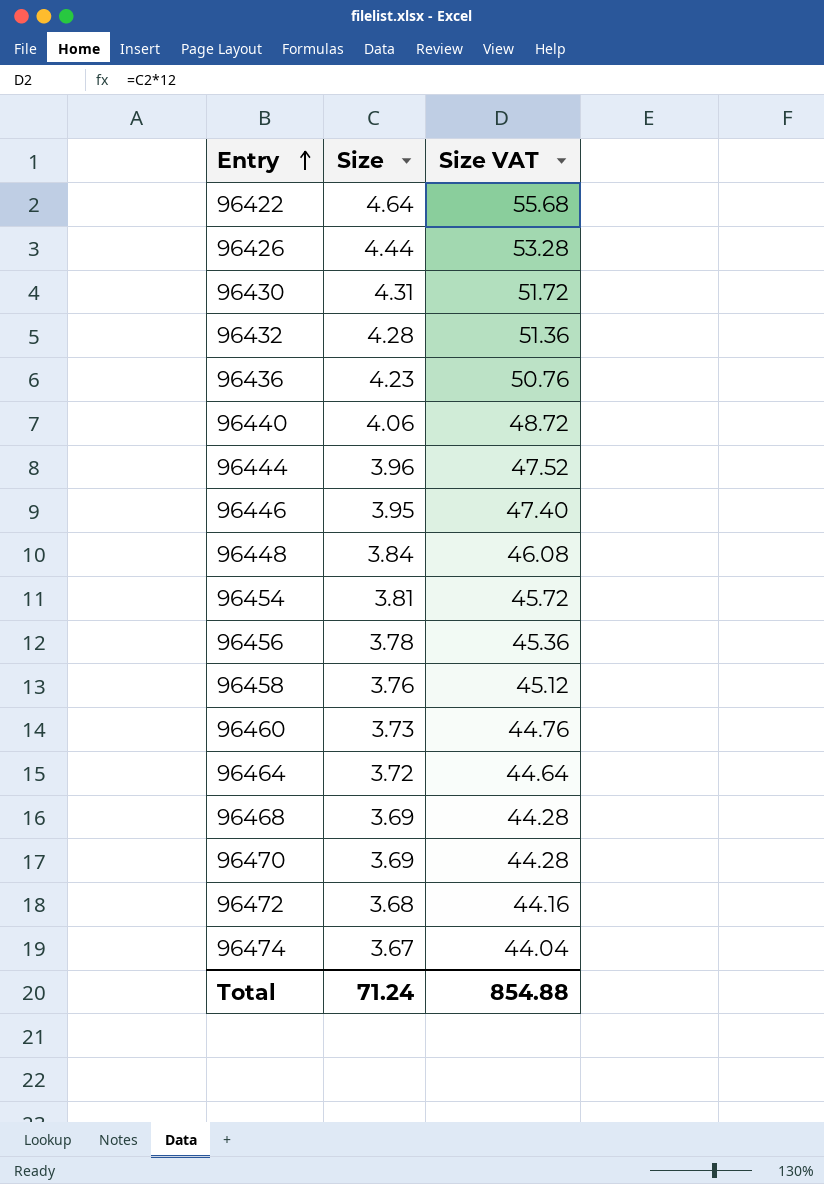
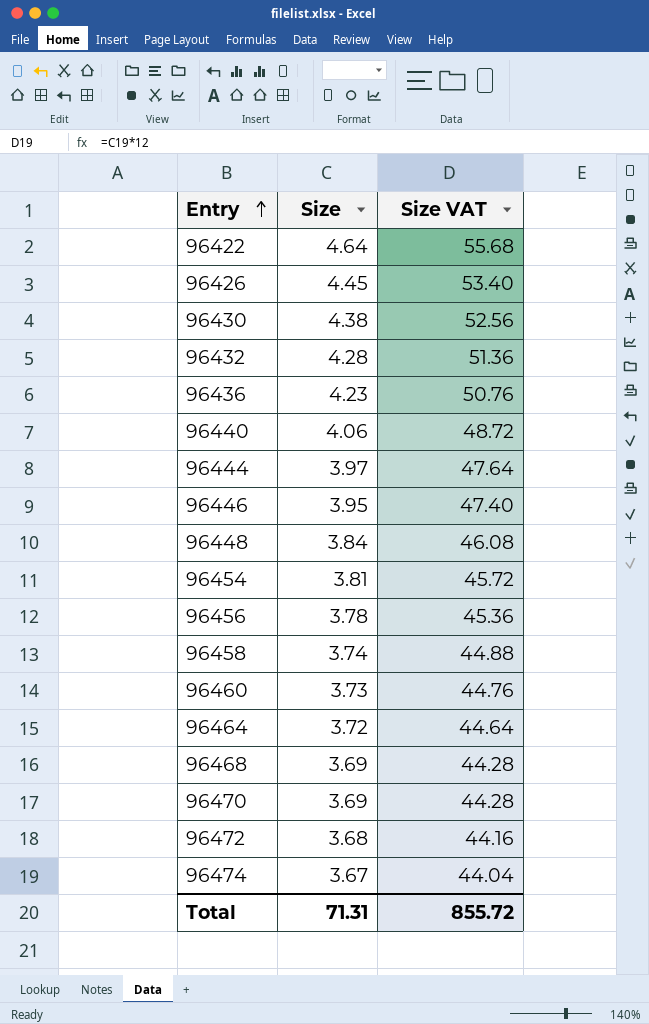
96426 | Size: 4.44 -> 4.45
96426 | Size VAT: 53.28 -> 53.40
96430 | Size: 4.31 -> 4.38
96430 | Size VAT: 51.72 -> 52.56
96444 | Size: 3.96 -> 3.97
96444 | Size VAT: 47.52 -> 47.64
96458 | Size: 3.76 -> 3.74
96458 | Size VAT: 45.12 -> 44.88
Total | Size: 71.24 -> 71.31
Total | Size VAT: 854.88 -> 855.72

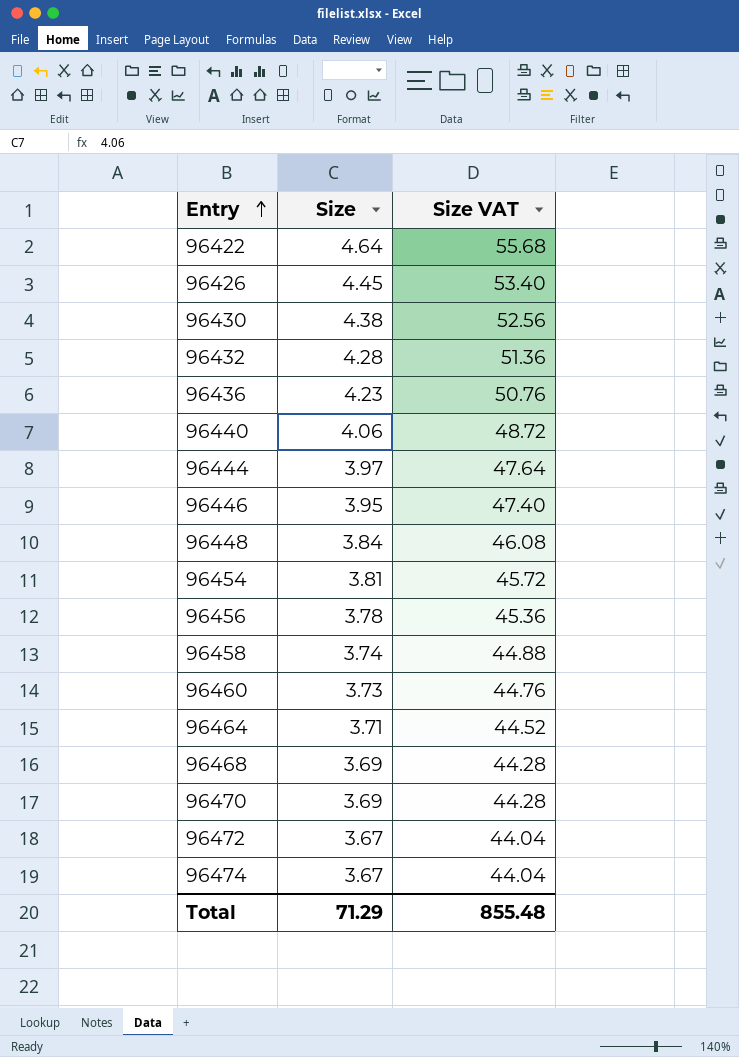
96464 | Size: 3.72 -> 3.71
96464 | Size VAT: 44.64 -> 44.52
96472 | Size: 3.68 -> 3.67
96472 | Size VAT: 44.16 -> 44.04
Total | Size: 71.31 -> 71.29
Total | Size VAT: 855.72 -> 855.48

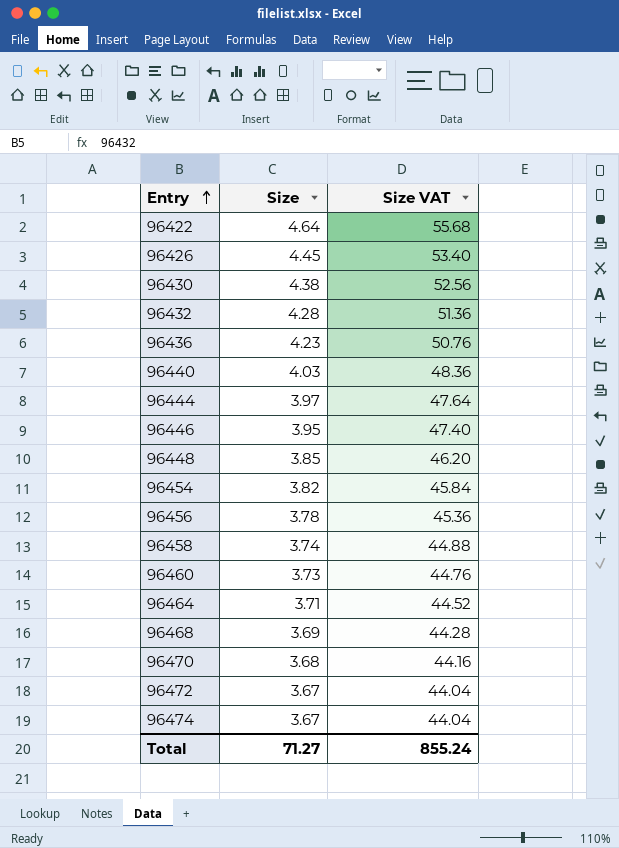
96440 | Size: 4.06 -> 4.03
96440 | Size VAT: 48.72 -> 48.36
96448 | Size: 3.84 -> 3.85
96448 | Size VAT: 46.08 -> 46.20
96454 | Size: 3.81 -> 3.82
96454 | Size VAT: 45.72 -> 45.84
96470 | Size: 3.69 -> 3.68
96470 | Size VAT: 44.28 -> 44.16
Total | Size: 71.29 -> 71.27
Total | Size VAT: 855.48 -> 855.24

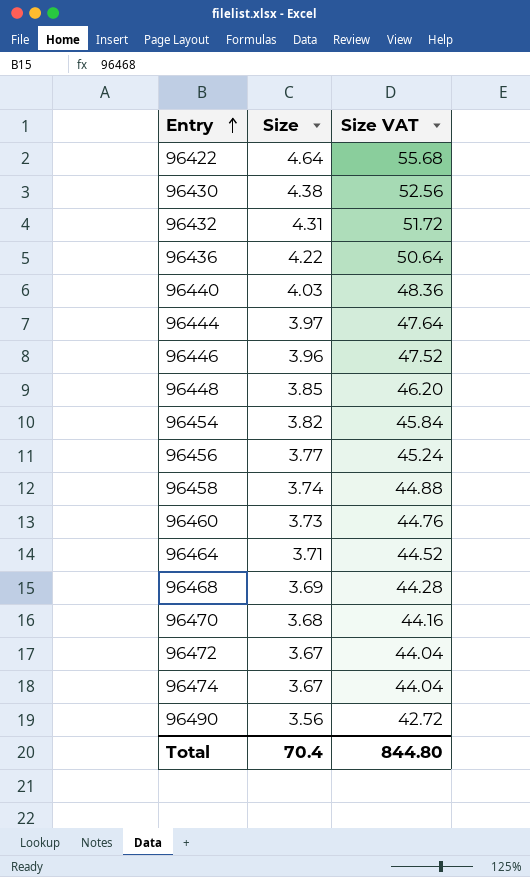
row 96426: 4.45 | 53.40 -> none
96432 | Size: 4.28 -> 4.31
96432 | Size VAT: 51.36 -> 51.72
96436 | Size: 4.23 -> 4.22
96436 | Size VAT: 50.76 -> 50.64
96446 | Size: 3.95 -> 3.96
96446 | Size VAT: 47.40 -> 47.52
96456 | Size: 3.78 -> 3.77
96456 | Size VAT: 45.36 -> 45.24
row 96490: none -> 3.56 | 42.72
Total | Size: 71.27 -> 70.4
Total | Size VAT: 855.24 -> 844.80

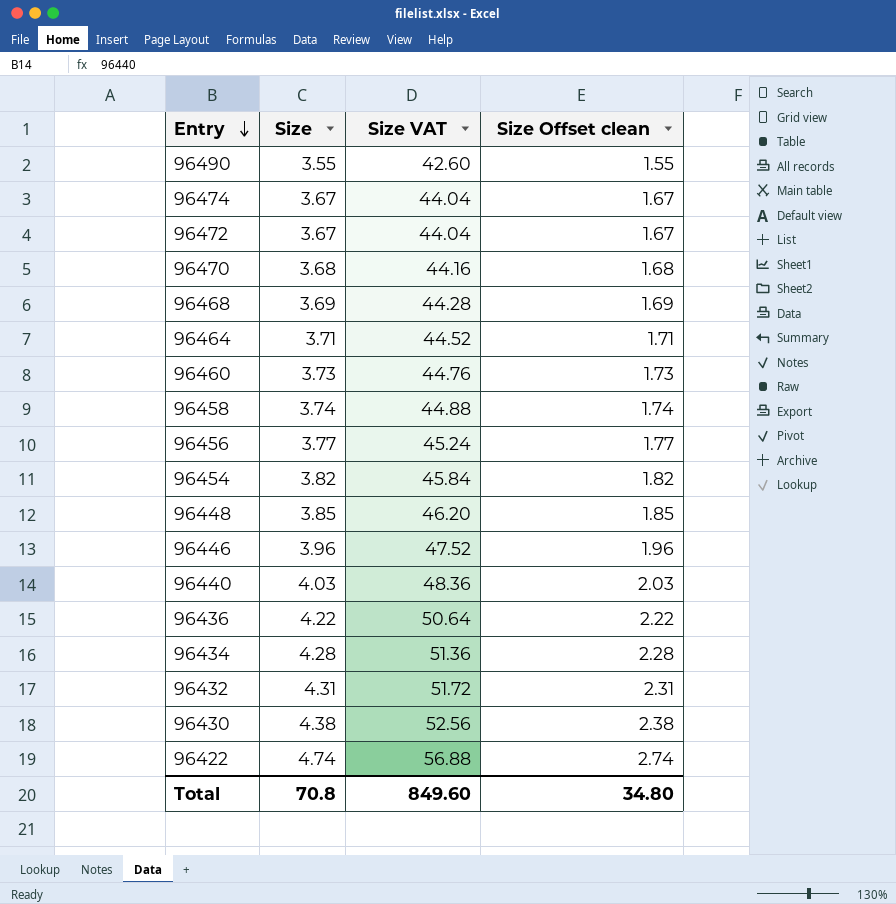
row order: Entry ascending -> Entry descending
column Size Offset clean | formula: none -> [Size] - 2
row 96444: 3.97 | 47.64 -> none
96490 | Size: 3.56 -> 3.55
96490 | Size VAT: 42.72 -> 42.60
row 96434: none -> 4.28 | 51.36 | 2.28
96422 | Size: 4.64 -> 4.74
96422 | Size VAT: 55.68 -> 56.88
Total | Size: 70.4 -> 70.8
Total | Size VAT: 844.80 -> 849.60

